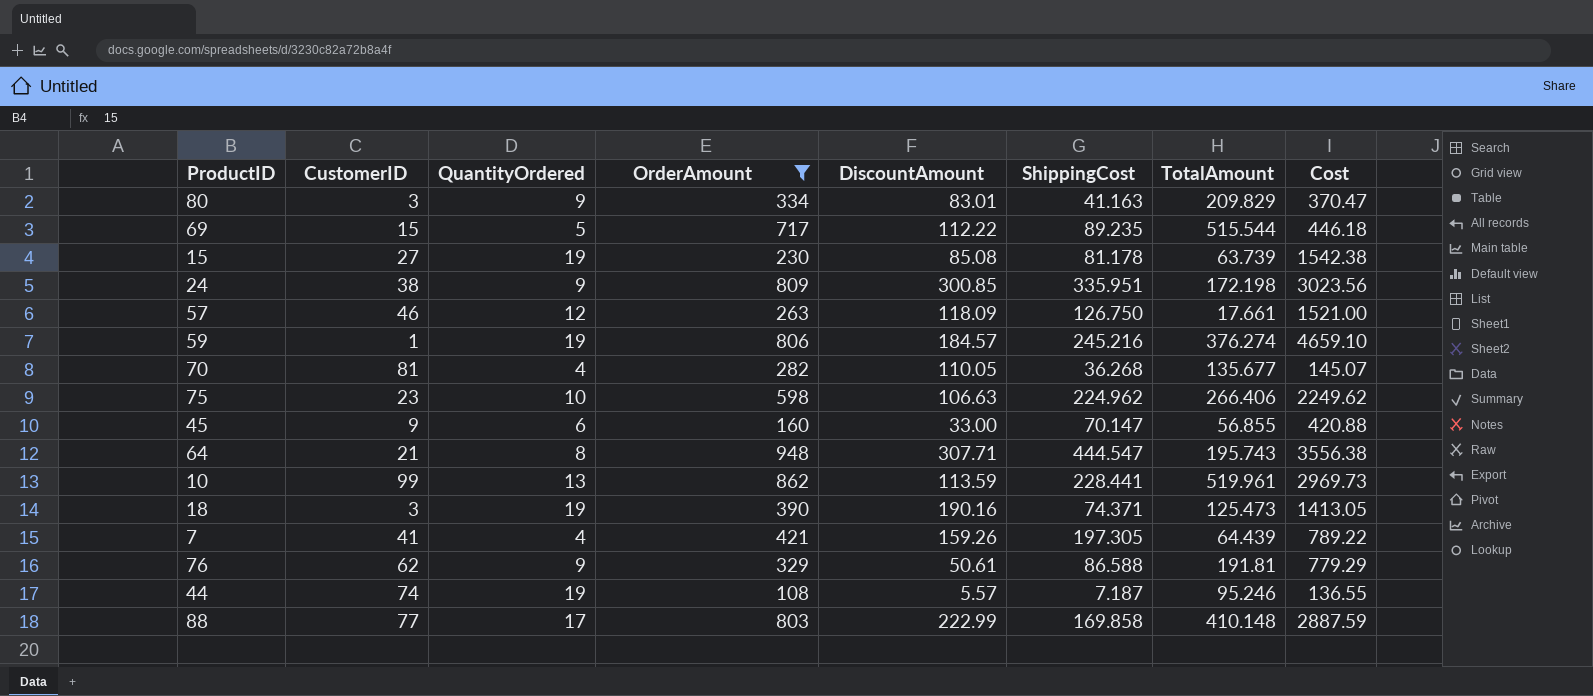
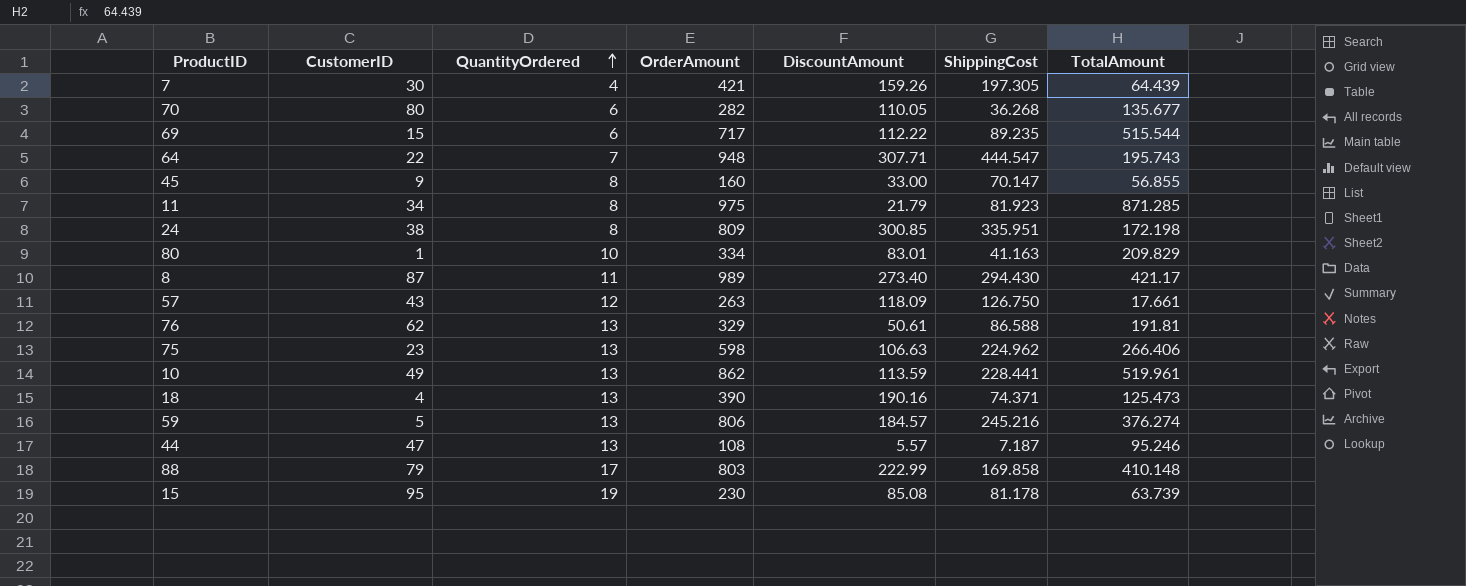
filter: OrderAmount <= 948 -> none
row order: none -> QuantityOrdered ascending
column Cost | formula: [QuantityOrdered] * [ShippingCost] -> none
7 | CustomerID: 41 -> 30
70 | CustomerID: 81 -> 80
70 | QuantityOrdered: 4 -> 6
69 | QuantityOrdered: 5 -> 6
64 | CustomerID: 21 -> 22
64 | QuantityOrdered: 8 -> 7
45 | QuantityOrdered: 6 -> 8
24 | QuantityOrdered: 9 -> 8
80 | CustomerID: 3 -> 1
80 | QuantityOrdered: 9 -> 10
57 | CustomerID: 46 -> 43
76 | QuantityOrdered: 9 -> 13
75 | QuantityOrdered: 10 -> 13
10 | CustomerID: 99 -> 49
18 | CustomerID: 3 -> 4
18 | QuantityOrdered: 19 -> 13
59 | CustomerID: 1 -> 5
59 | QuantityOrdered: 19 -> 13
44 | CustomerID: 74 -> 47
44 | QuantityOrdered: 19 -> 13
88 | CustomerID: 77 -> 79
15 | CustomerID: 27 -> 95

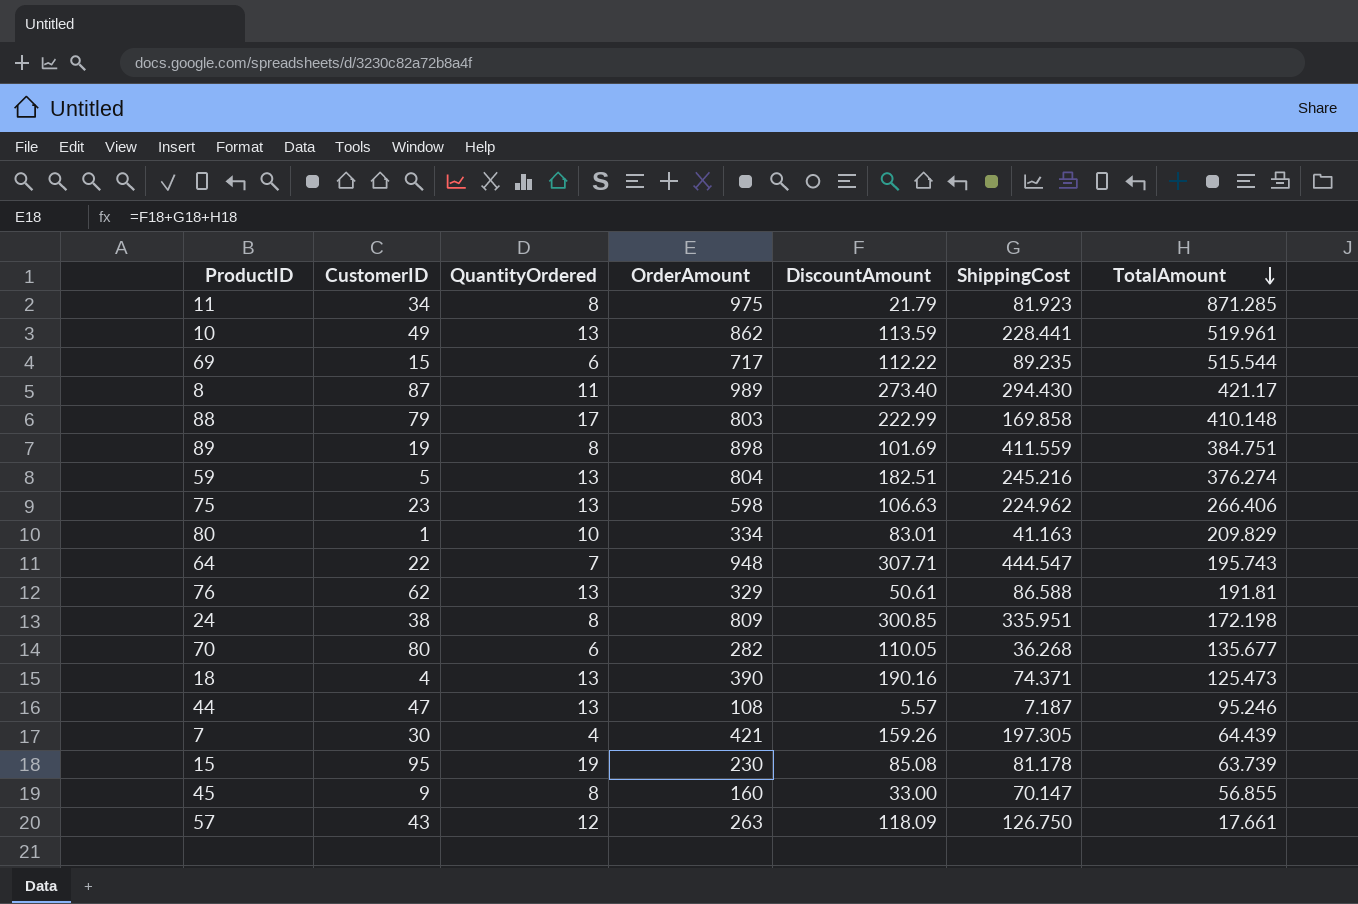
row order: QuantityOrdered ascending -> TotalAmount descending
row 89: none -> 19 | 8 | 898 | 101.69 | 411.559 | 384.751
59 | OrderAmount: 806 -> 804
59 | DiscountAmount: 184.57 -> 182.51

